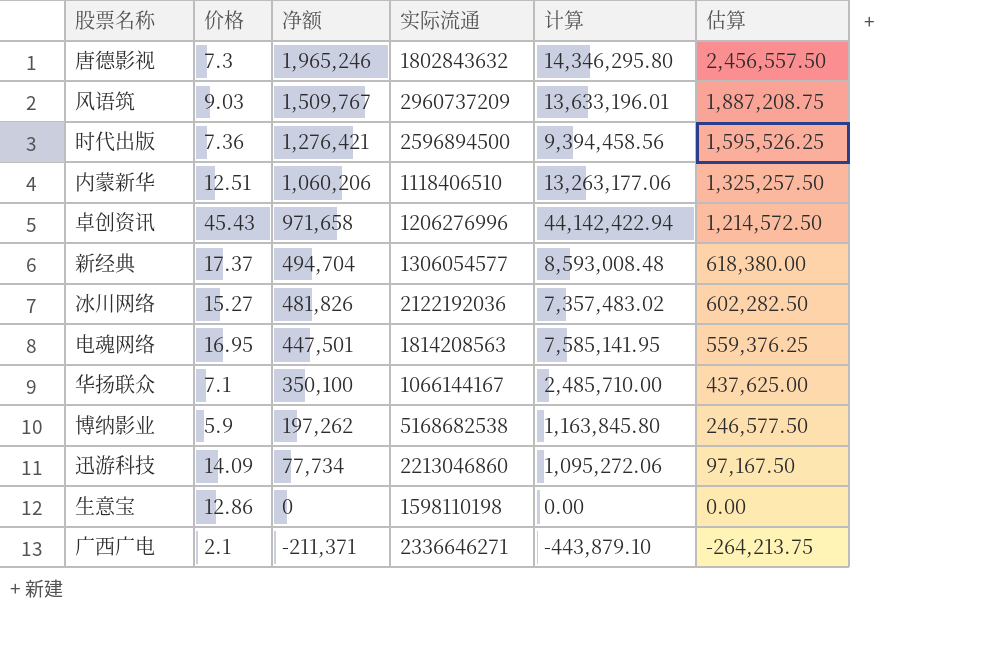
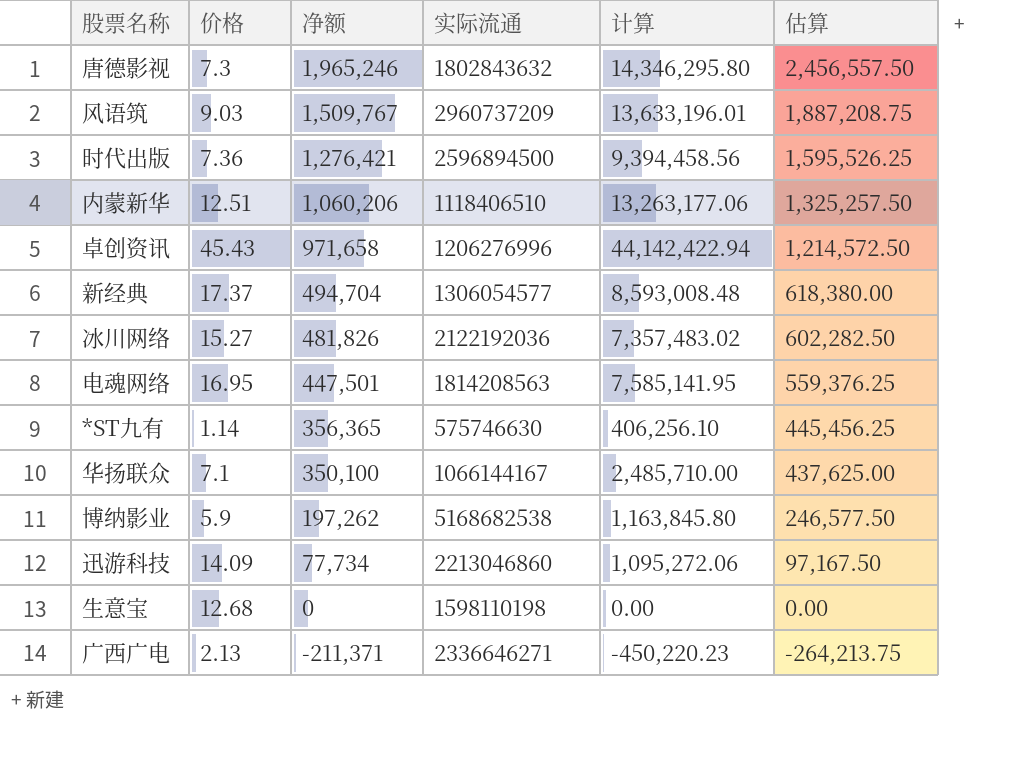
row *ST九有: none -> 1.14 | 356,365 | 575746630 | 406,256.10 | 445,456.25
生意宝 | 价格: 12.86 -> 12.68
广西广电 | 价格: 2.1 -> 2.13
广西广电 | 计算: -443,879.10 -> -450,220.23

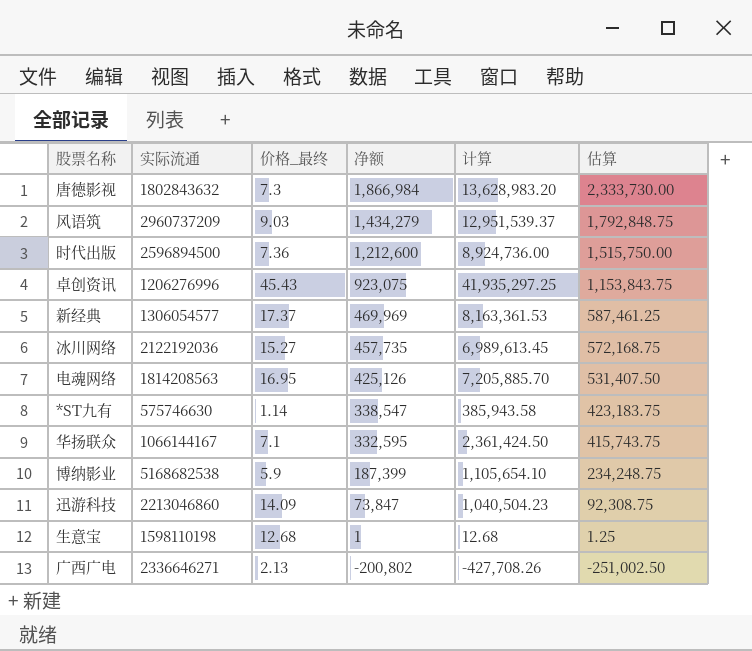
column 实际流通 | position: 4 -> 2
column name: 价格 -> 价格_最终
row 内蒙新华: 12.51 | 1,060,206 | 1118406510 | 13,263,177.06 | 1,325,257.50 -> none
唐德影视 | 净额: 1,965,246 -> 1,866,984
唐德影视 | 计算: 14,346,295.80 -> 13,628,983.20
唐德影视 | 估算: 2,456,557.50 -> 2,333,730.00
风语筑 | 净额: 1,509,767 -> 1,434,279
风语筑 | 计算: 13,633,196.01 -> 12,951,539.37
风语筑 | 估算: 1,887,208.75 -> 1,792,848.75
时代出版 | 净额: 1,276,421 -> 1,212,600
时代出版 | 计算: 9,394,458.56 -> 8,924,736.00
时代出版 | 估算: 1,595,526.25 -> 1,515,750.00
卓创资讯 | 净额: 971,658 -> 923,075
卓创资讯 | 计算: 44,142,422.94 -> 41,935,297.25
卓创资讯 | 估算: 1,214,572.50 -> 1,153,843.75
新经典 | 净额: 494,704 -> 469,969
新经典 | 计算: 8,593,008.48 -> 8,163,361.53
新经典 | 估算: 618,380.00 -> 587,461.25
冰川网络 | 净额: 481,826 -> 457,735
冰川网络 | 计算: 7,357,483.02 -> 6,989,613.45
冰川网络 | 估算: 602,282.50 -> 572,168.75
电魂网络 | 净额: 447,501 -> 425,126
电魂网络 | 计算: 7,585,141.95 -> 7,205,885.70
电魂网络 | 估算: 559,376.25 -> 531,407.50
*ST九有 | 净额: 356,365 -> 338,547
*ST九有 | 计算: 406,256.10 -> 385,943.58
*ST九有 | 估算: 445,456.25 -> 423,183.75
华扬联众 | 净额: 350,100 -> 332,595
华扬联众 | 计算: 2,485,710.00 -> 2,361,424.50
华扬联众 | 估算: 437,625.00 -> 415,743.75
博纳影业 | 净额: 197,262 -> 187,399
博纳影业 | 计算: 1,163,845.80 -> 1,105,654.10
博纳影业 | 估算: 246,577.50 -> 234,248.75
迅游科技 | 净额: 77,734 -> 73,847
迅游科技 | 计算: 1,095,272.06 -> 1,040,504.23
迅游科技 | 估算: 97,167.50 -> 92,308.75
生意宝 | 净额: 0 -> 1
生意宝 | 计算: 0.00 -> 12.68
生意宝 | 估算: 0.00 -> 1.25
广西广电 | 净额: -211,371 -> -200,802
广西广电 | 计算: -450,220.23 -> -427,708.26
广西广电 | 估算: -264,213.75 -> -251,002.50

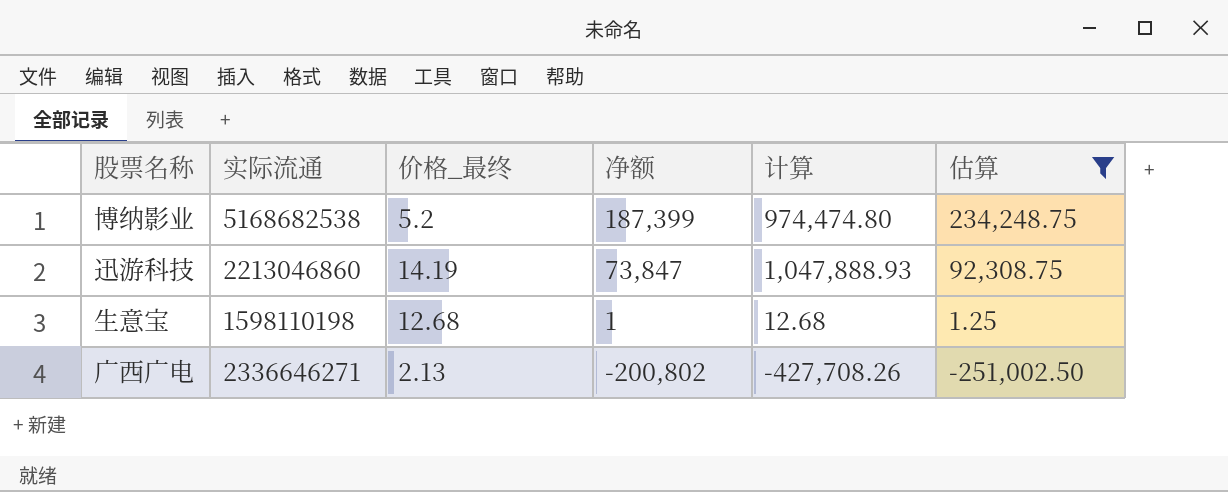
filter: none -> 估算 <= 234,248.75
博纳影业 | 价格_最终: 5.9 -> 5.2
博纳影业 | 计算: 1,105,654.10 -> 974,474.80
迅游科技 | 价格_最终: 14.09 -> 14.19
迅游科技 | 计算: 1,040,504.23 -> 1,047,888.93

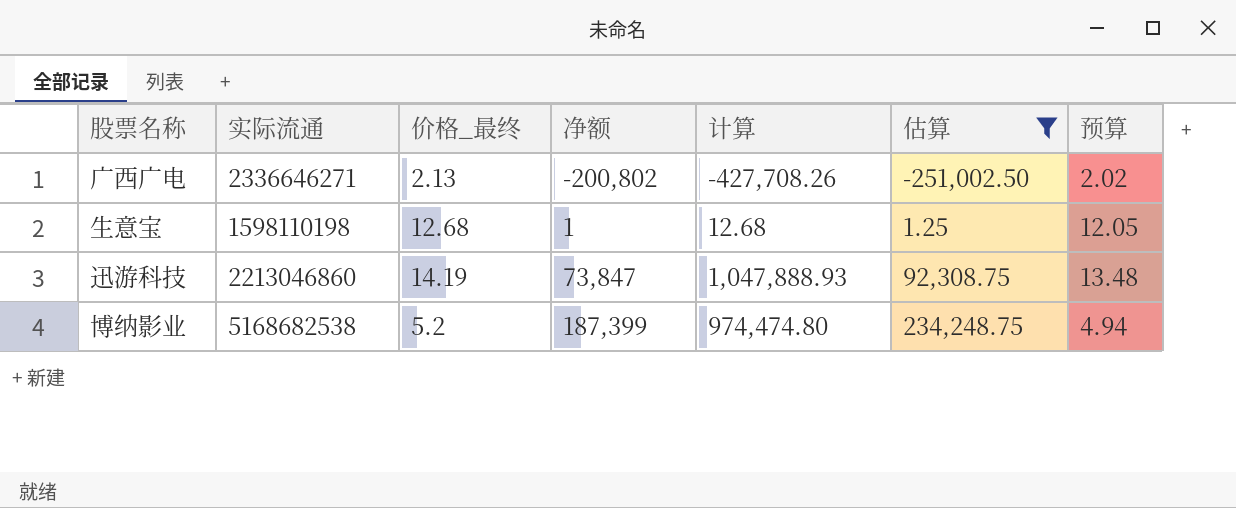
row order: 净额 descending -> 净额 ascending
column 预算 | formula: none -> [价格_最终] * 0.95

